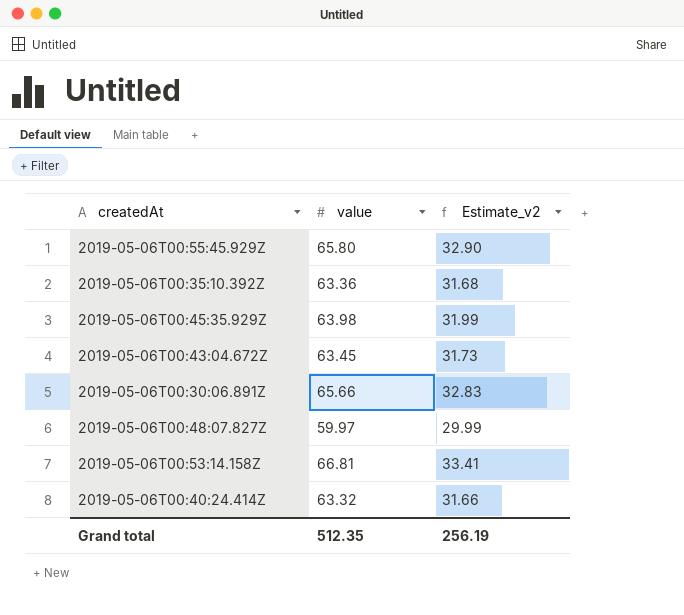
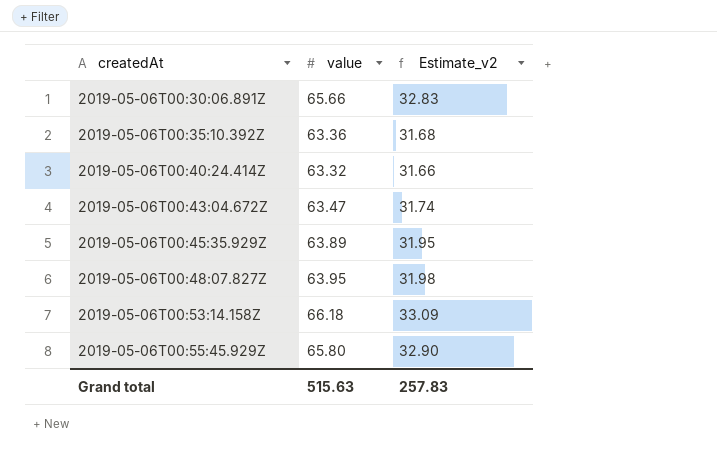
row order: none -> createdAt ascending
2019-05-06T00:43:04.672Z | value: 63.45 -> 63.47
2019-05-06T00:43:04.672Z | Estimate_v2: 31.73 -> 31.74
2019-05-06T00:45:35.929Z | value: 63.98 -> 63.89
2019-05-06T00:45:35.929Z | Estimate_v2: 31.99 -> 31.95
2019-05-06T00:48:07.827Z | value: 59.97 -> 63.95
2019-05-06T00:48:07.827Z | Estimate_v2: 29.99 -> 31.98
2019-05-06T00:53:14.158Z | value: 66.81 -> 66.18
2019-05-06T00:53:14.158Z | Estimate_v2: 33.41 -> 33.09
Grand total | value: 512.35 -> 515.63
Grand total | Estimate_v2: 256.19 -> 257.83

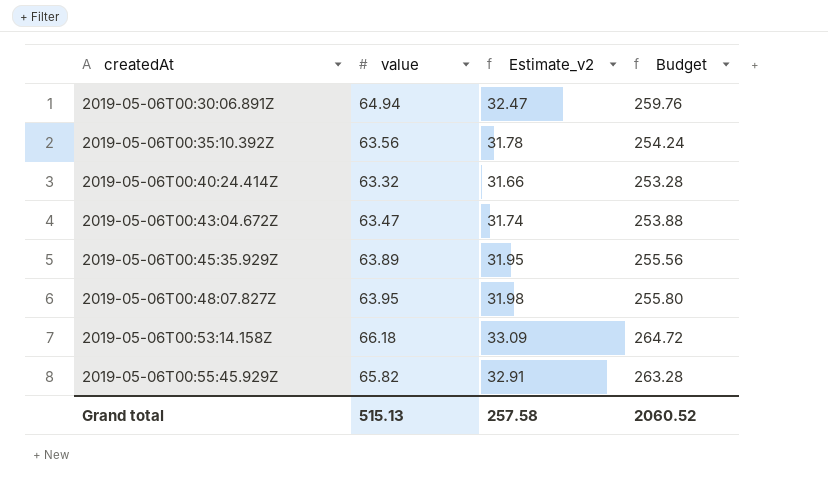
column Budget | formula: none -> [value] * 4
2019-05-06T00:30:06.891Z | value: 65.66 -> 64.94
2019-05-06T00:30:06.891Z | Estimate_v2: 32.83 -> 32.47
2019-05-06T00:35:10.392Z | value: 63.36 -> 63.56
2019-05-06T00:35:10.392Z | Estimate_v2: 31.68 -> 31.78
2019-05-06T00:55:45.929Z | value: 65.80 -> 65.82
2019-05-06T00:55:45.929Z | Estimate_v2: 32.90 -> 32.91
Grand total | value: 515.63 -> 515.13
Grand total | Estimate_v2: 257.83 -> 257.58

